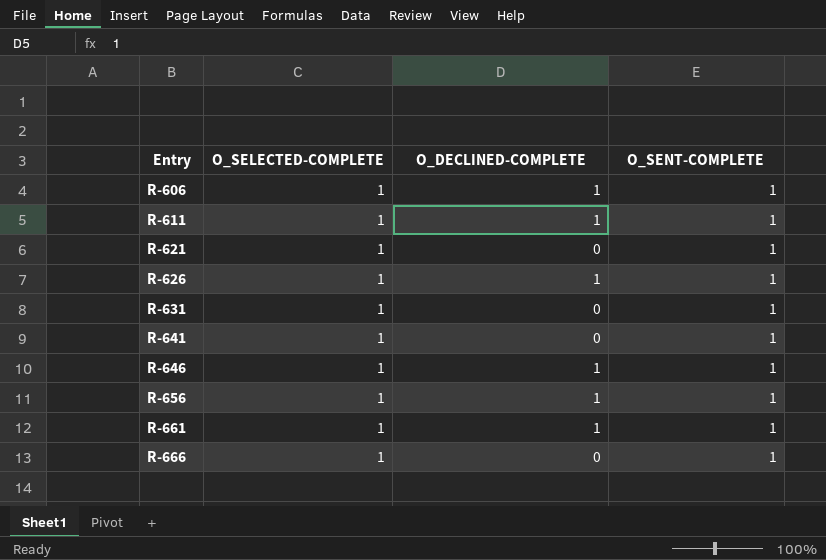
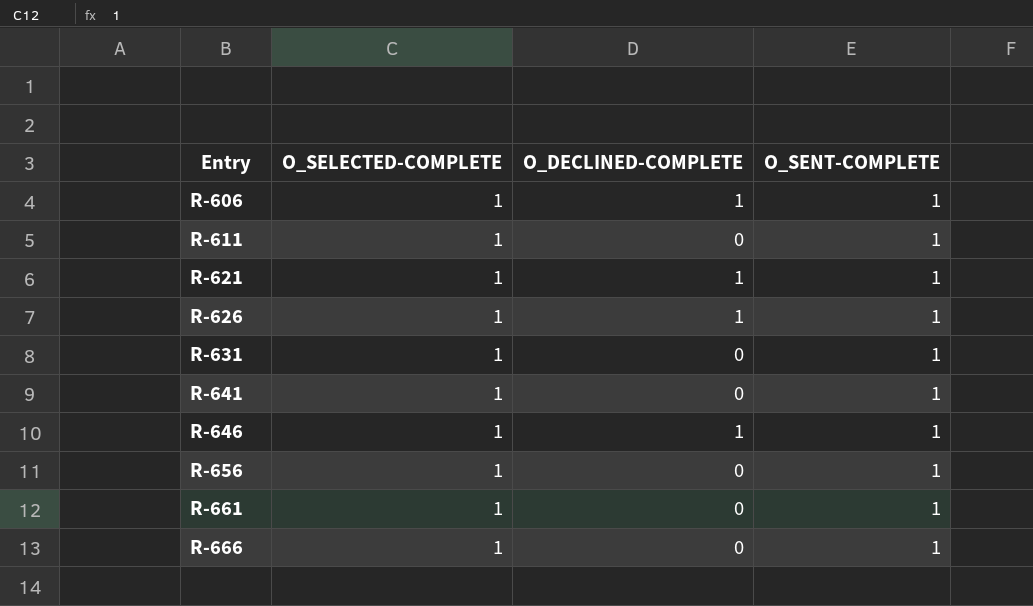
R-611 | O_DECLINED-COMPLETE: 1 -> 0
R-621 | O_DECLINED-COMPLETE: 0 -> 1
R-656 | O_DECLINED-COMPLETE: 1 -> 0
R-661 | O_DECLINED-COMPLETE: 1 -> 0

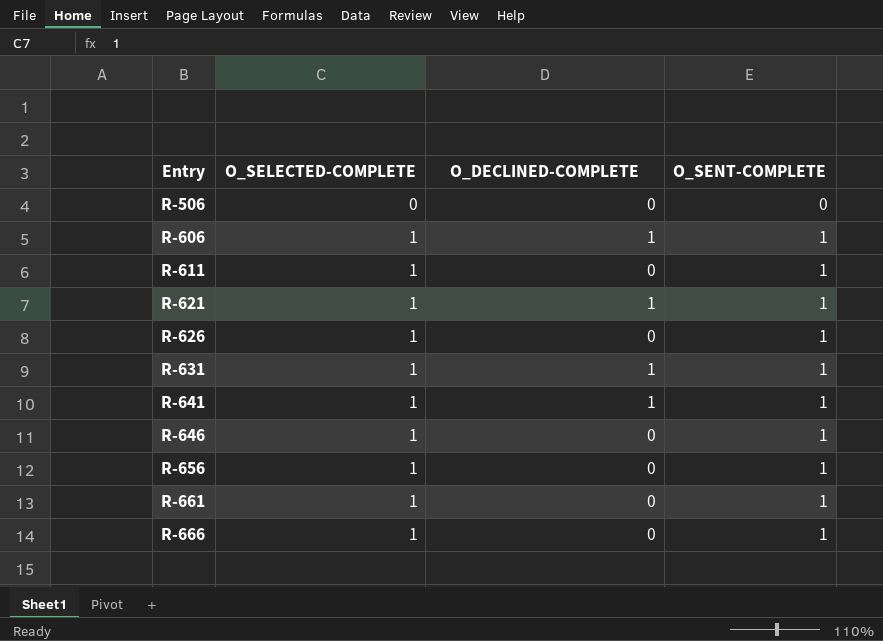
row R-506: none -> 0 | 0 | 0
R-626 | O_DECLINED-COMPLETE: 1 -> 0
R-631 | O_DECLINED-COMPLETE: 0 -> 1
R-641 | O_DECLINED-COMPLETE: 0 -> 1
R-646 | O_DECLINED-COMPLETE: 1 -> 0

